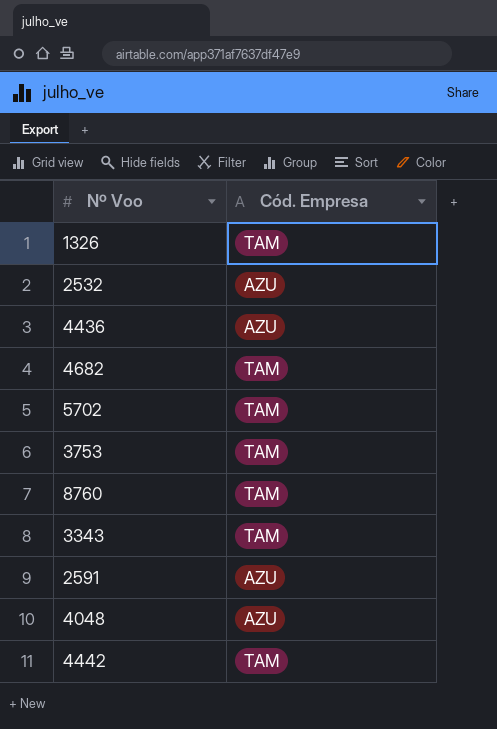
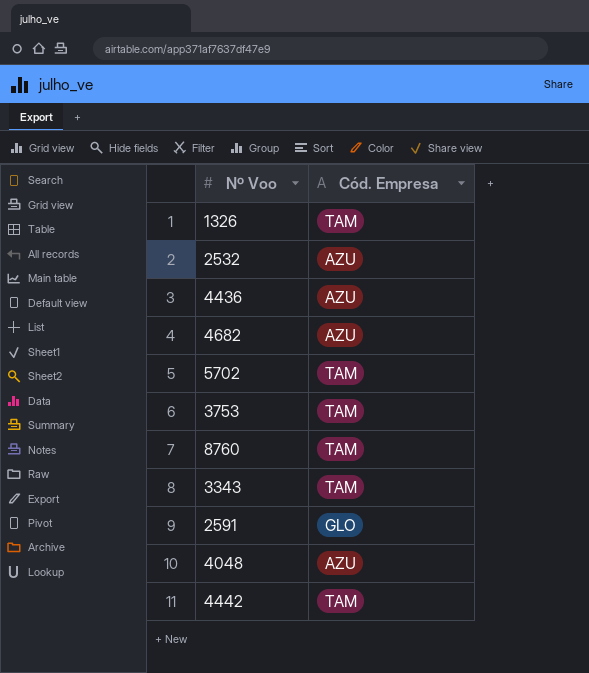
4682 | Cód. Empresa: TAM -> AZU
2591 | Cód. Empresa: AZU -> GLO

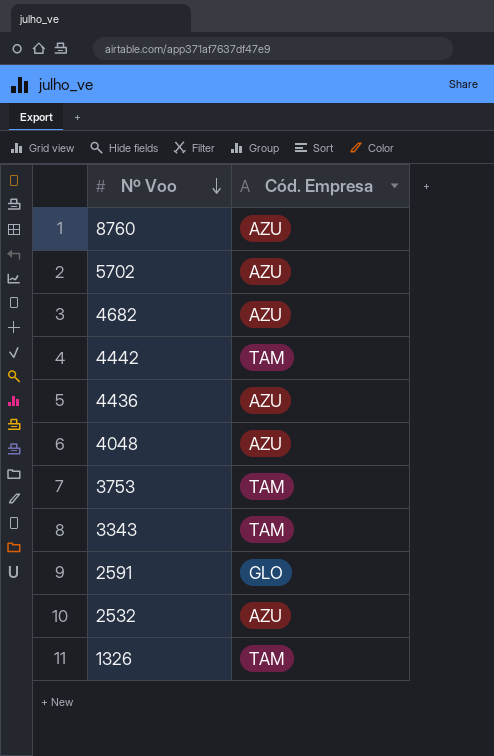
row order: none -> Nº Voo descending
8760 | Cód. Empresa: TAM -> AZU
5702 | Cód. Empresa: TAM -> AZU

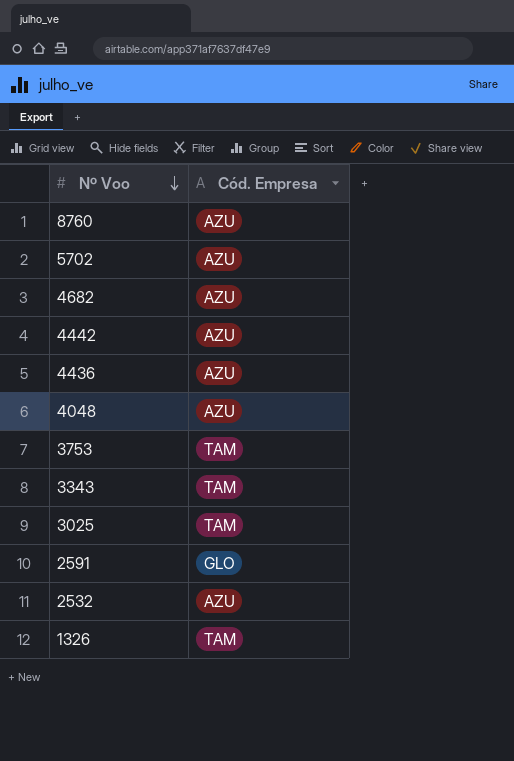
4442 | Cód. Empresa: TAM -> AZU
row 3025: none -> TAM

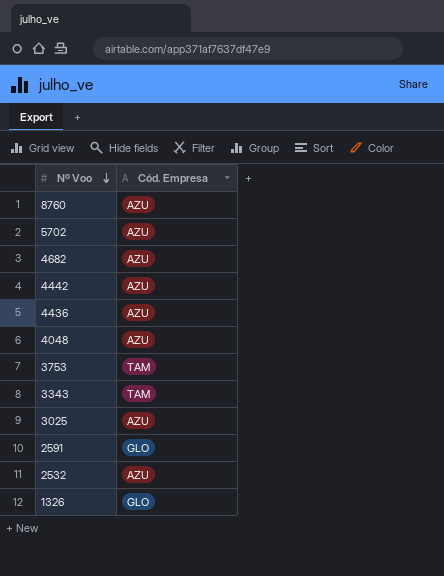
3025 | Cód. Empresa: TAM -> AZU
1326 | Cód. Empresa: TAM -> GLO

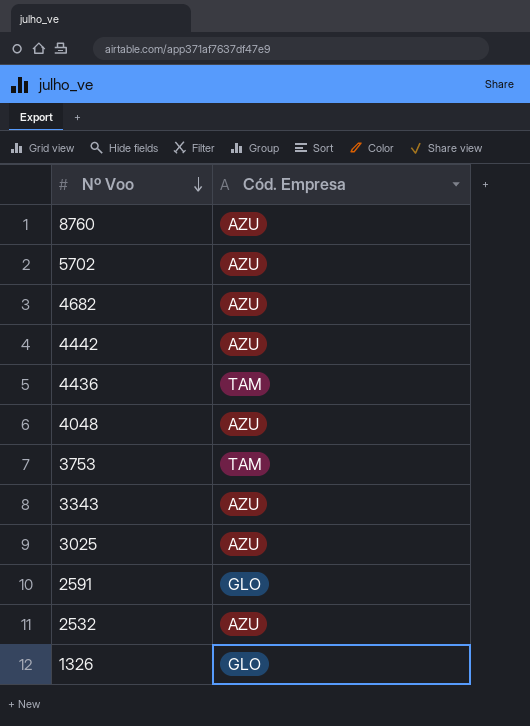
4436 | Cód. Empresa: AZU -> TAM
3343 | Cód. Empresa: TAM -> AZU

